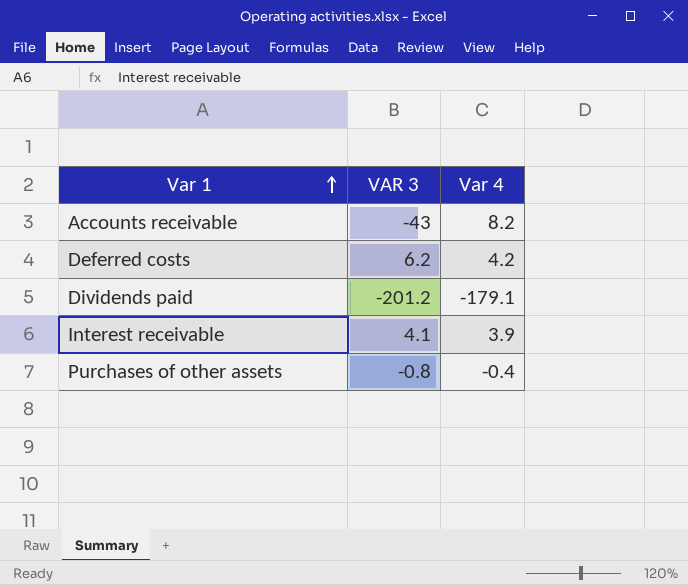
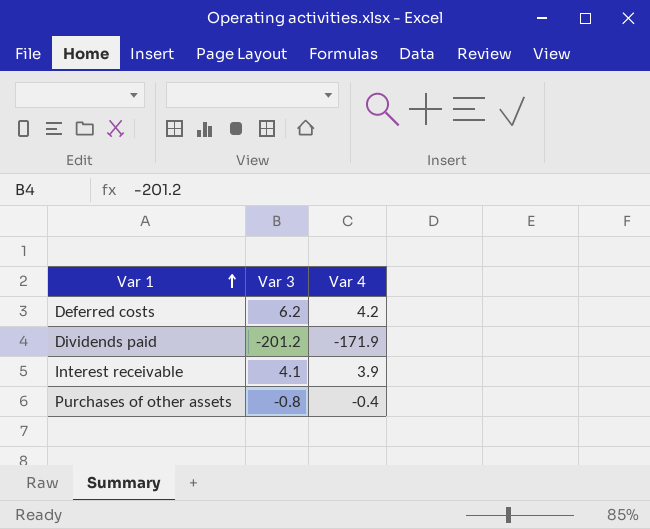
column name: VAR 3 -> Var 3
row Accounts receivable: -43 | 8.2 -> none
Dividends paid | Var 4: -179.1 -> -171.9

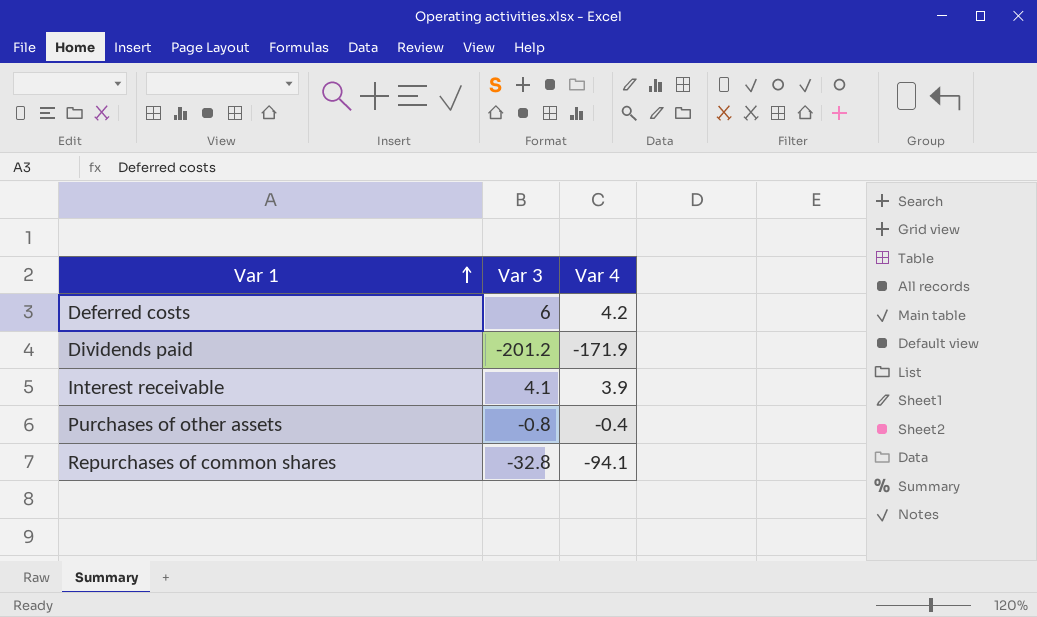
Deferred costs | Var 3: 6.2 -> 6
row Repurchases of common shares: none -> -32.8 | -94.1

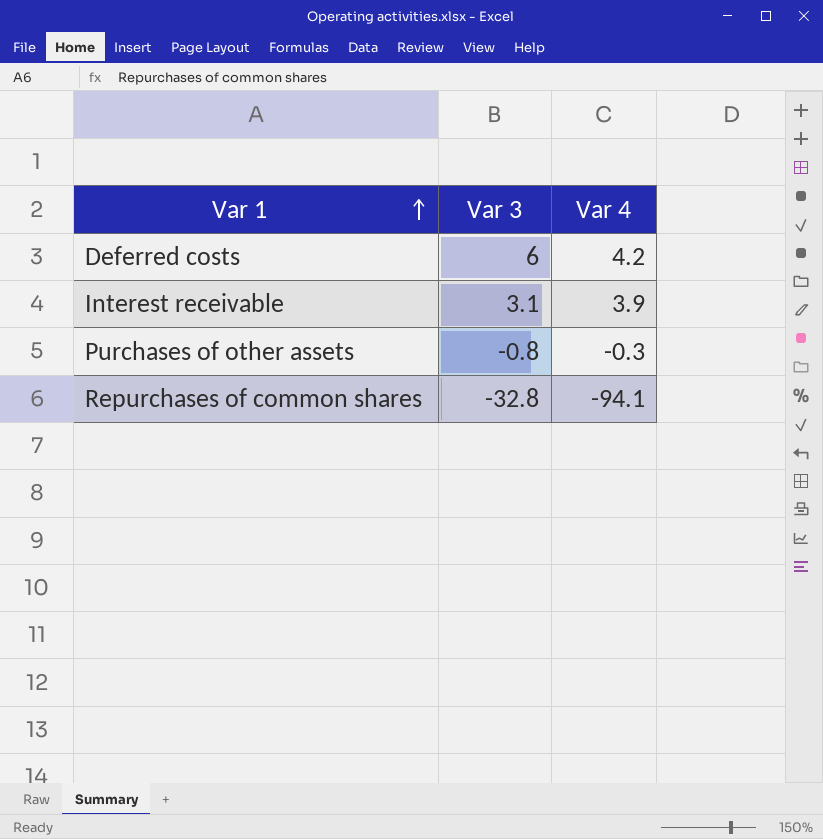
row Dividends paid: -201.2 | -171.9 -> none
Interest receivable | Var 3: 4.1 -> 3.1
Purchases of other assets | Var 4: -0.4 -> -0.3

